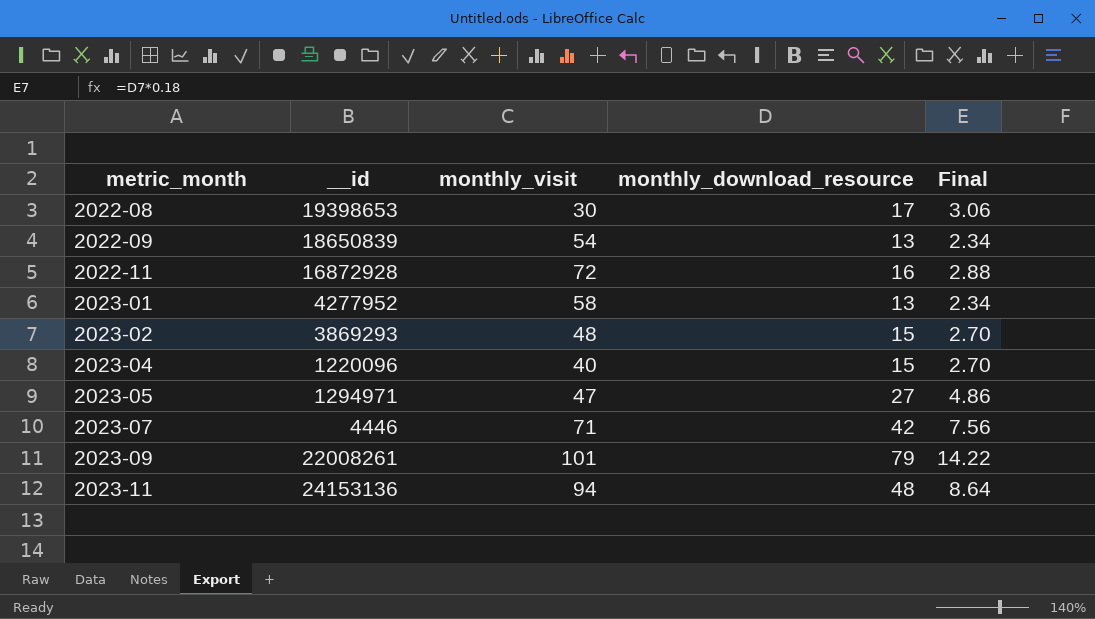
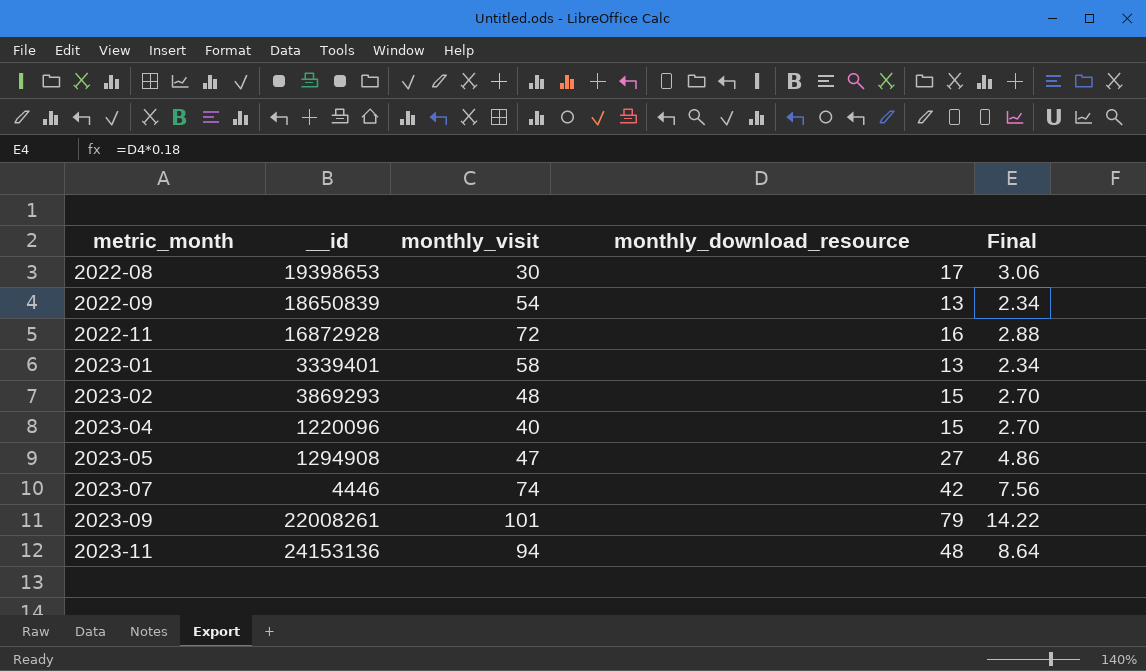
2023-01 | __id: 4277952 -> 3339401
2023-05 | __id: 1294971 -> 1294908
2023-07 | monthly_visit: 71 -> 74

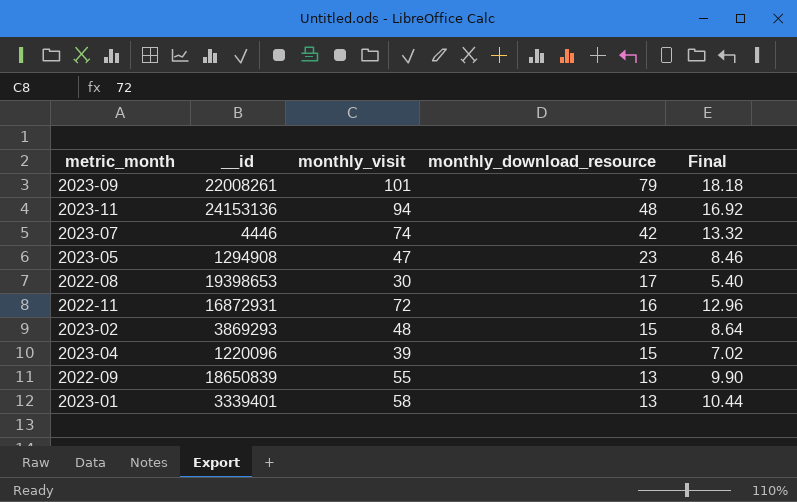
row order: metric_month ascending -> monthly_download_resource descending
column Final | formula: [monthly_download_resource] * 0.18 -> [monthly_visit] * 0.18
2023-05 | monthly_download_resource: 27 -> 23
2022-11 | __id: 16872928 -> 16872931
2023-04 | monthly_visit: 40 -> 39
2022-09 | monthly_visit: 54 -> 55

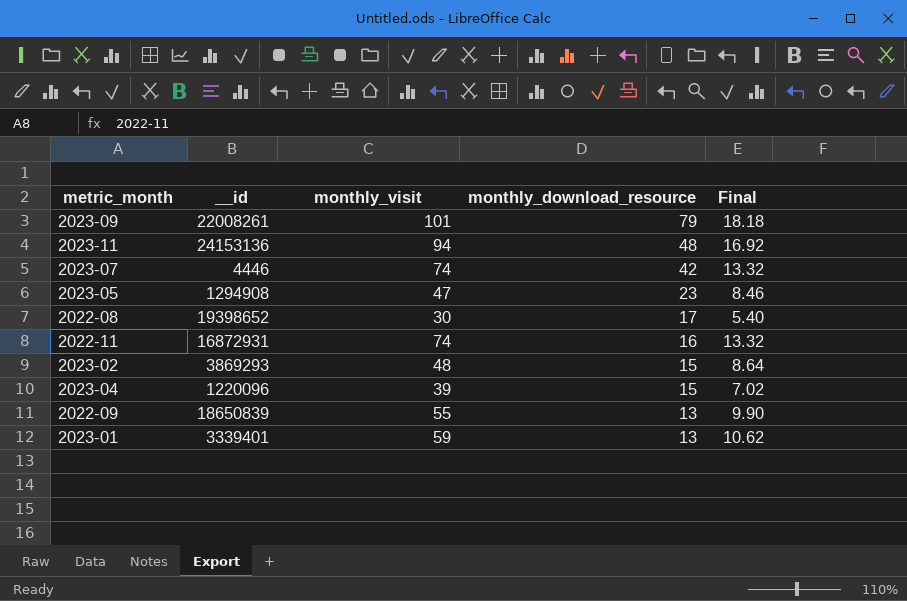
2022-08 | __id: 19398653 -> 19398652
2022-11 | monthly_visit: 72 -> 74
2022-11 | Final: 12.96 -> 13.32
2023-01 | monthly_visit: 58 -> 59
2023-01 | Final: 10.44 -> 10.62

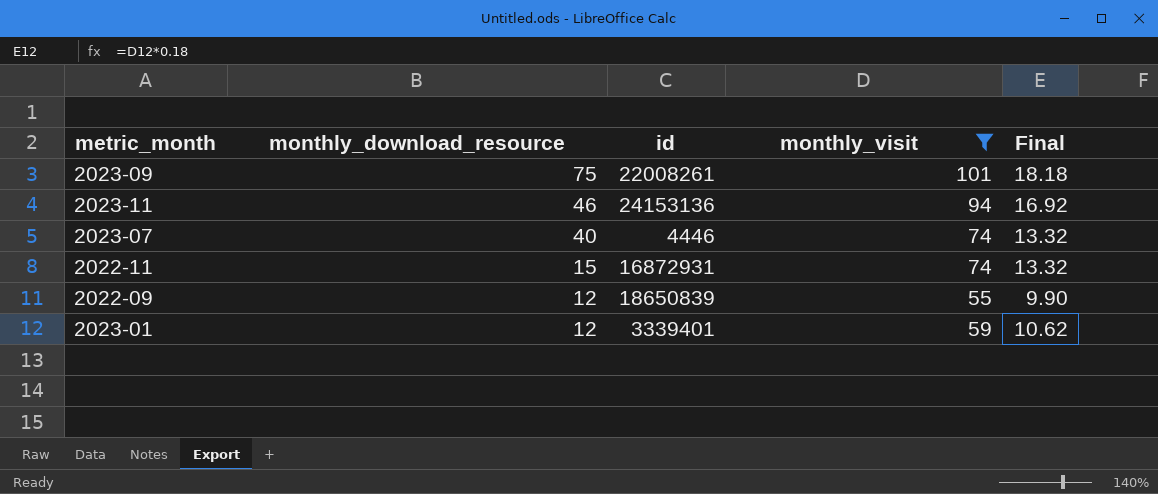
filter: none -> monthly_visit >= 55
column monthly_download_resource | position: 4 -> 2
column name: __id -> id
2023-09 | monthly_download_resource: 79 -> 75
2023-11 | monthly_download_resource: 48 -> 46
2023-07 | monthly_download_resource: 42 -> 40
2022-11 | monthly_download_resource: 16 -> 15
2022-09 | monthly_download_resource: 13 -> 12
2023-01 | monthly_download_resource: 13 -> 12

